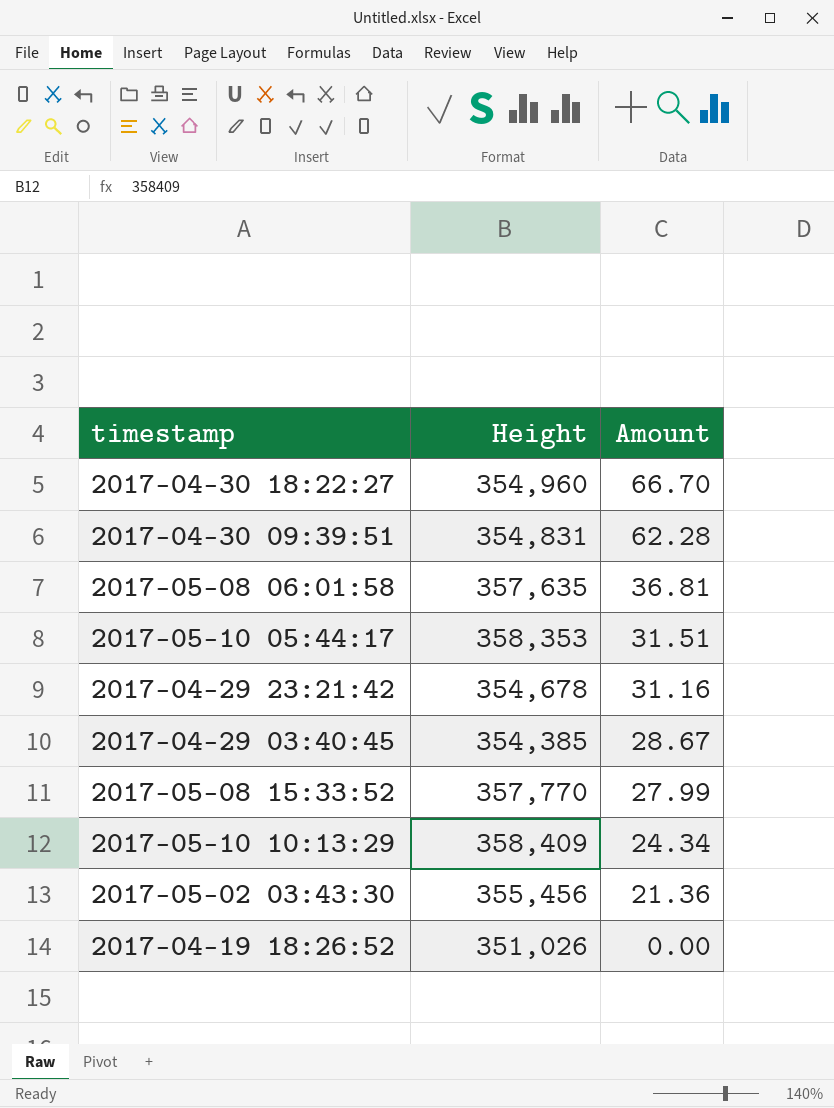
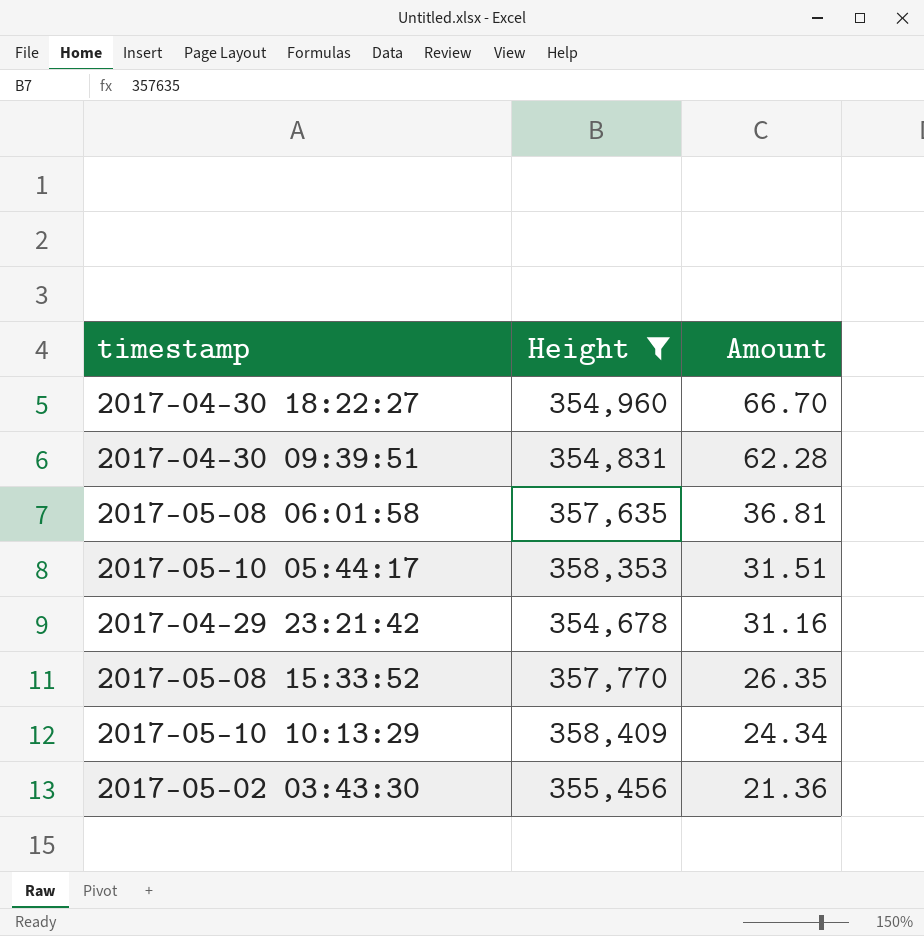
filter: none -> Height >= 354,678
2017-05-08 15:33:52 | Amount: 27.99 -> 26.35

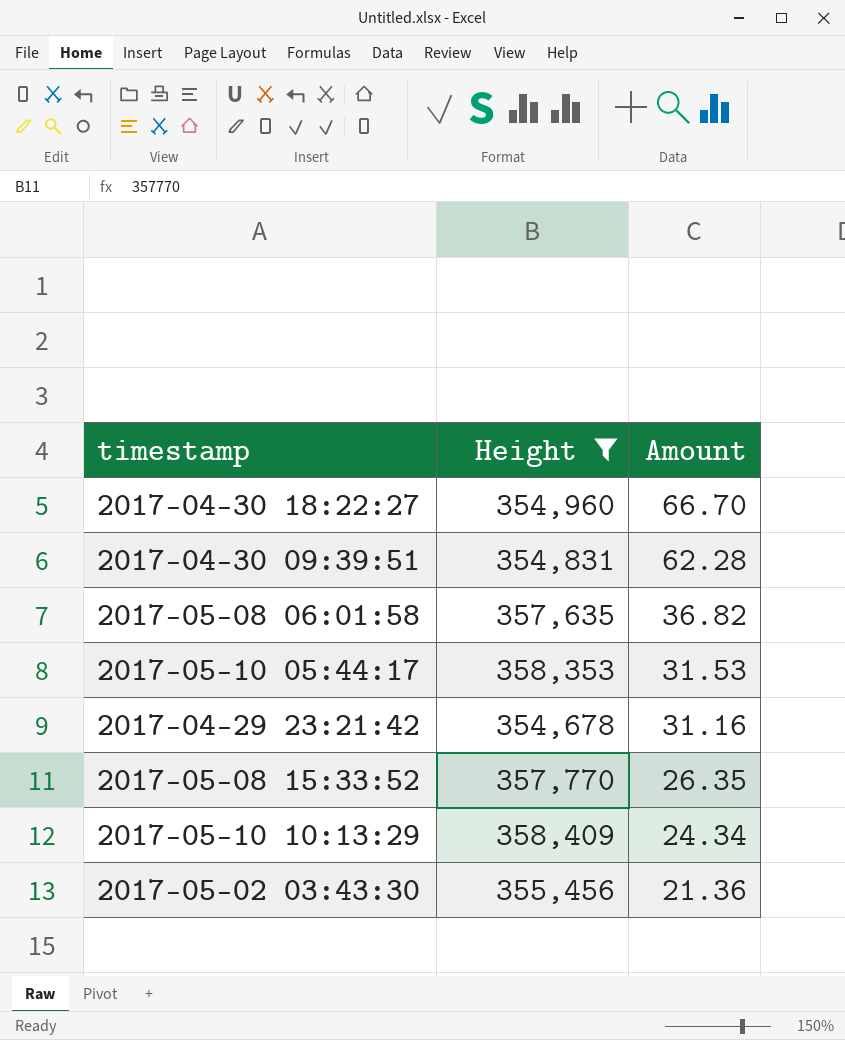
2017-05-08 06:01:58 | Amount: 36.81 -> 36.82
2017-05-10 05:44:17 | Amount: 31.51 -> 31.53

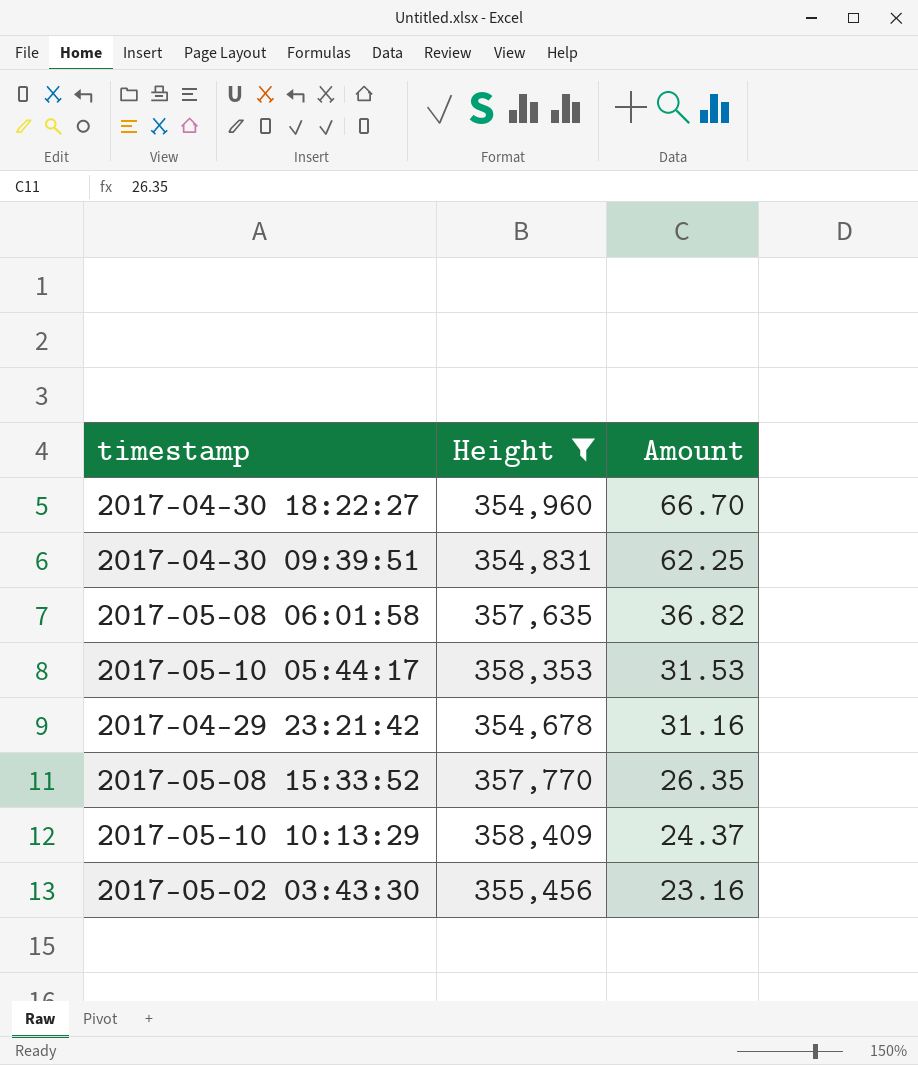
2017-04-30 09:39:51 | Amount: 62.28 -> 62.25
2017-05-10 10:13:29 | Amount: 24.34 -> 24.37
2017-05-02 03:43:30 | Amount: 21.36 -> 23.16

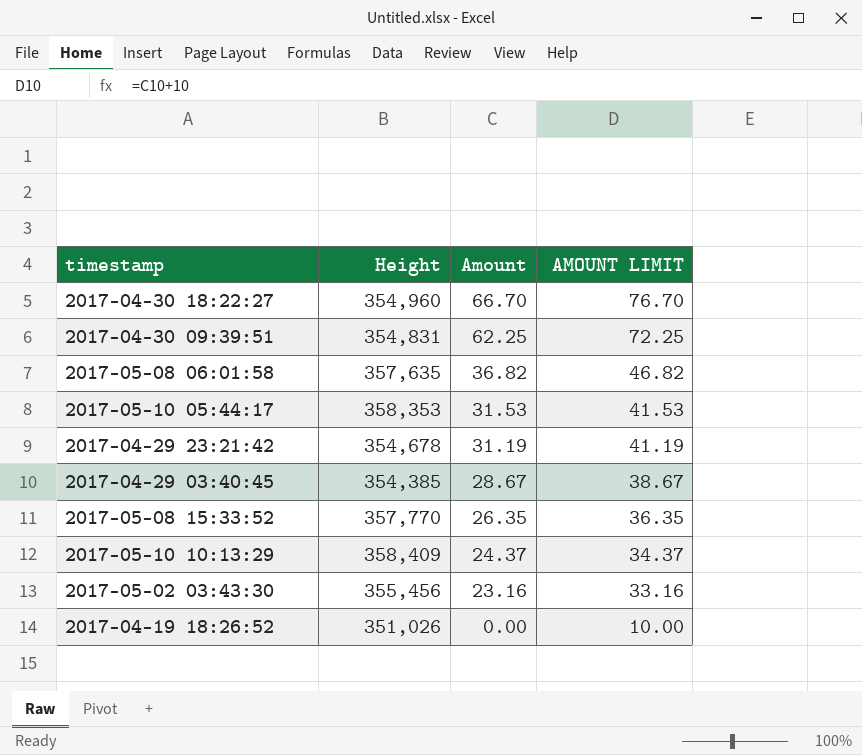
filter: Height >= 354,678 -> none
column AMOUNT LIMIT | formula: none -> [Amount] + 10
2017-04-29 23:21:42 | Amount: 31.16 -> 31.19

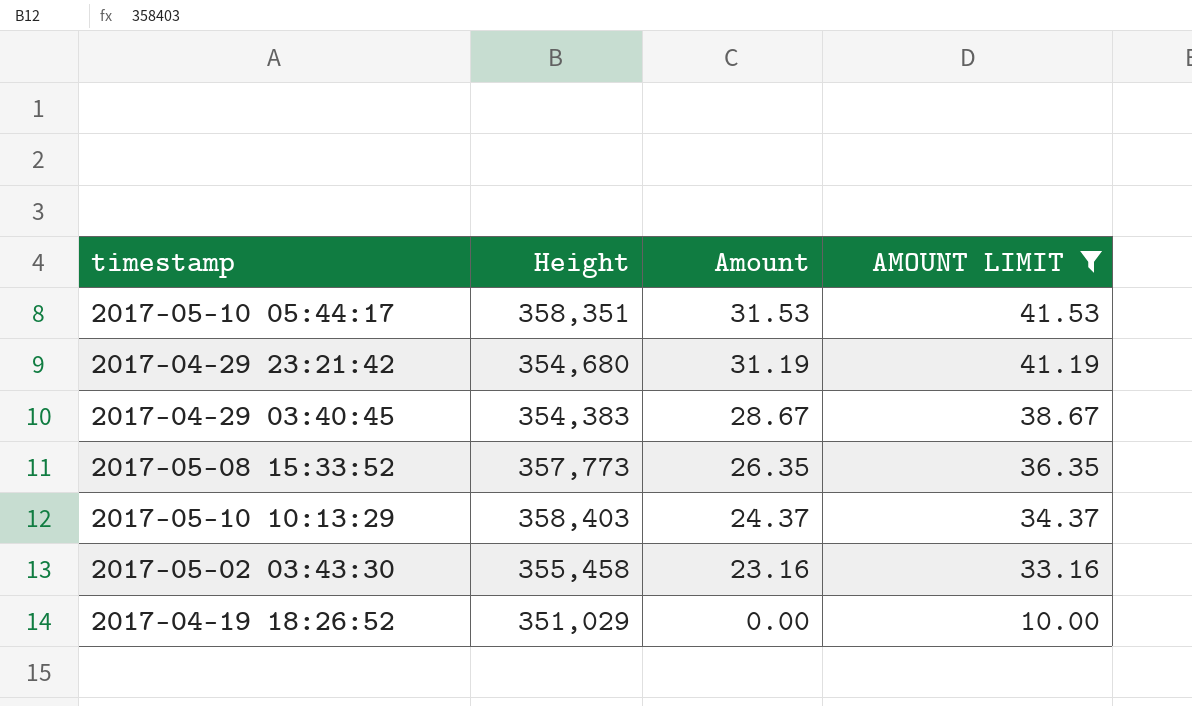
filter: none -> AMOUNT LIMIT <= 41.53
2017-05-10 05:44:17 | Height: 358,353 -> 358,351
2017-04-29 23:21:42 | Height: 354,678 -> 354,680
2017-04-29 03:40:45 | Height: 354,385 -> 354,383
2017-05-08 15:33:52 | Height: 357,770 -> 357,773
2017-05-10 10:13:29 | Height: 358,409 -> 358,403
2017-05-02 03:43:30 | Height: 355,456 -> 355,458
2017-04-19 18:26:52 | Height: 351,026 -> 351,029

